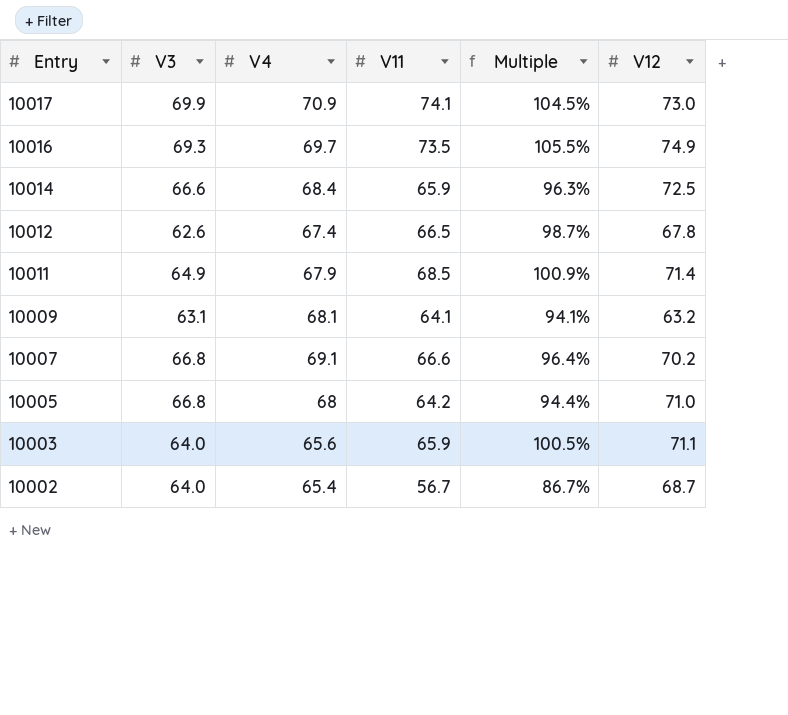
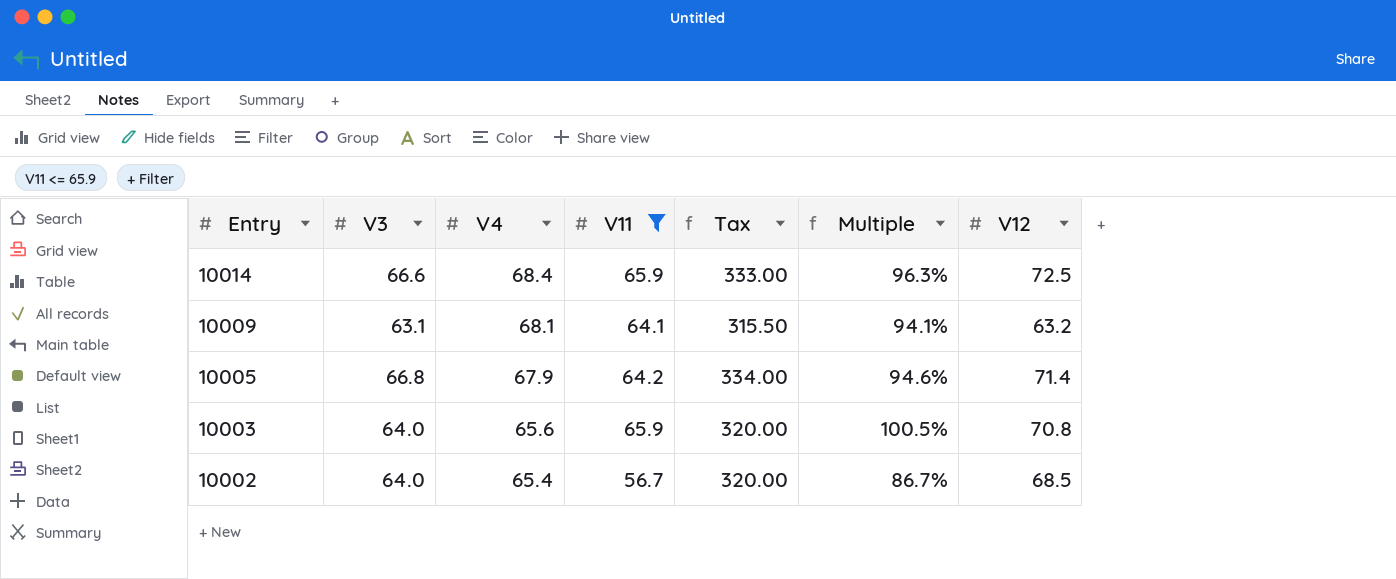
filter: none -> V11 <= 65.9
column Tax | formula: none -> [V3] * 5
10005 | V4: 68 -> 67.9
10005 | Multiple: 94.4% -> 94.6%
10005 | V12: 71.0 -> 71.4
10003 | V12: 71.1 -> 70.8
10002 | V12: 68.7 -> 68.5

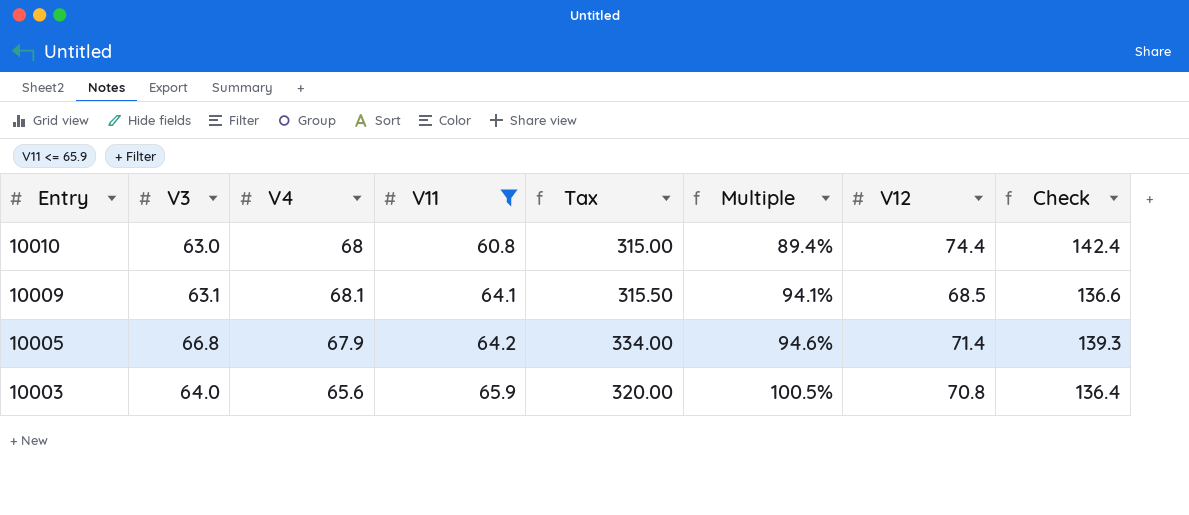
column Check | formula: none -> [V4] + [V12]
row 10014: 66.6 | 68.4 | 65.9 | 333.00 | 96.3% | 72.5 -> none
row 10002: 64.0 | 65.4 | 56.7 | 320.00 | 86.7% | 68.5 -> none
row 10010: none -> 63.0 | 68 | 60.8 | 315.00 | 89.4% | 74.4 | 142.4
10009 | V12: 63.2 -> 68.5

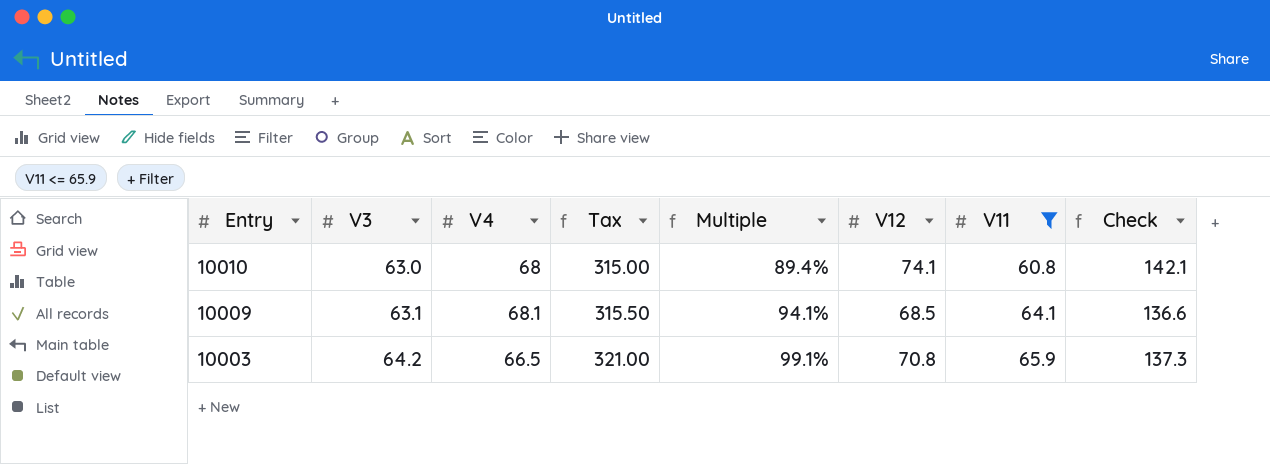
column V11 | position: 4 -> 7
row 10005: 66.8 | 67.9 | 64.2 | 334.00 | 94.6% | 71.4 | 139.3 -> none
10010 | V12: 74.4 -> 74.1
10010 | Check: 142.4 -> 142.1
10003 | V3: 64.0 -> 64.2
10003 | V4: 65.6 -> 66.5
10003 | Tax: 320.00 -> 321.00
10003 | Multiple: 100.5% -> 99.1%
10003 | Check: 136.4 -> 137.3

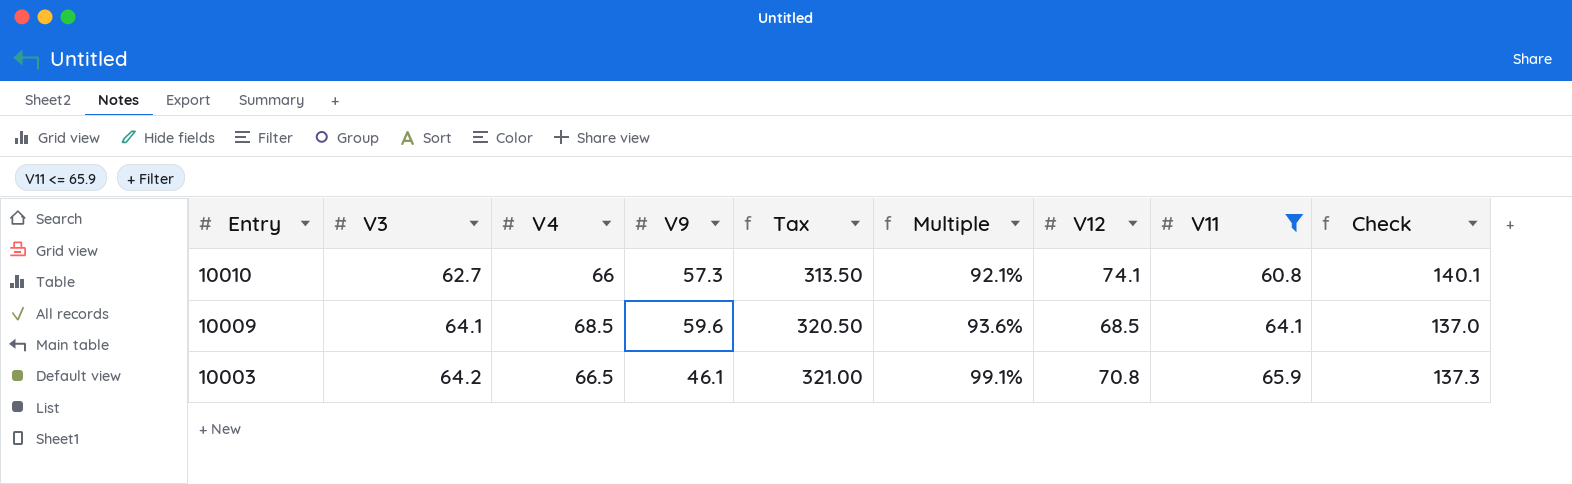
column V9 | position: none -> 4
10010 | V3: 63.0 -> 62.7
10010 | V4: 68 -> 66
10010 | Tax: 315.00 -> 313.50
10010 | Multiple: 89.4% -> 92.1%
10010 | Check: 142.1 -> 140.1
10009 | V3: 63.1 -> 64.1
10009 | V4: 68.1 -> 68.5
10009 | Tax: 315.50 -> 320.50
10009 | Multiple: 94.1% -> 93.6%
10009 | Check: 136.6 -> 137.0

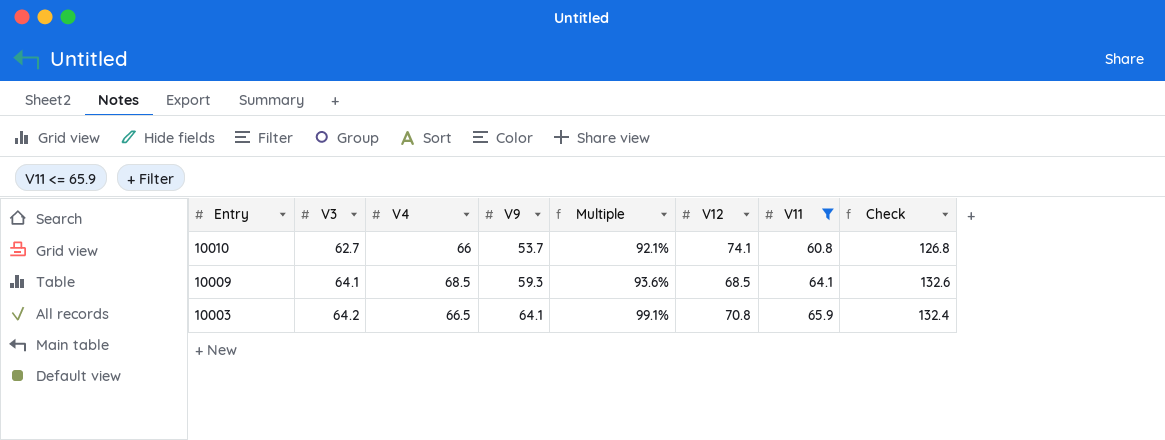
column Tax | formula: [V3] * 5 -> none
column Check | formula: [V4] + [V12] -> [V4] + [V11]
10010 | V9: 57.3 -> 53.7
10009 | V9: 59.6 -> 59.3
10003 | V9: 46.1 -> 64.1

